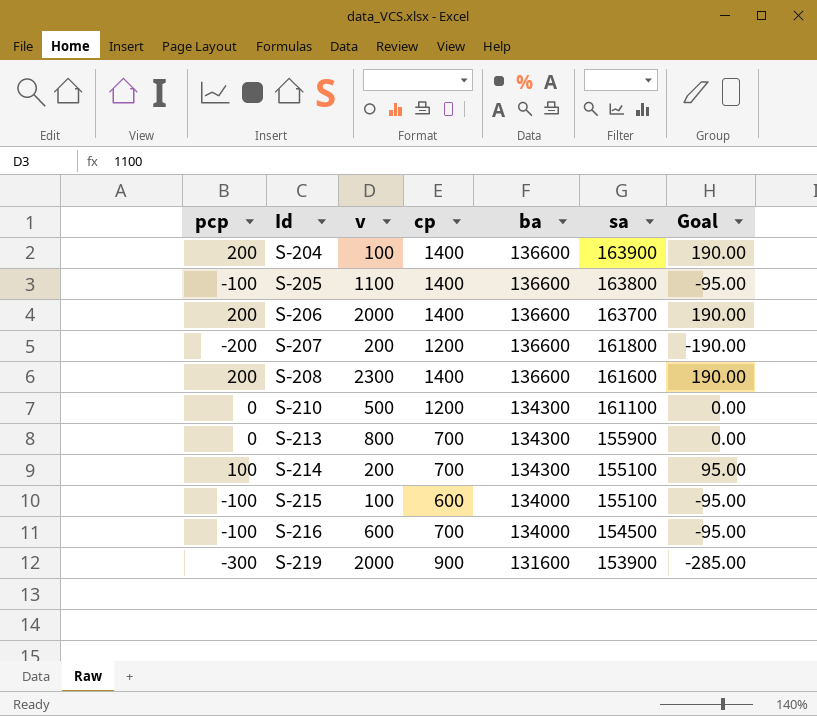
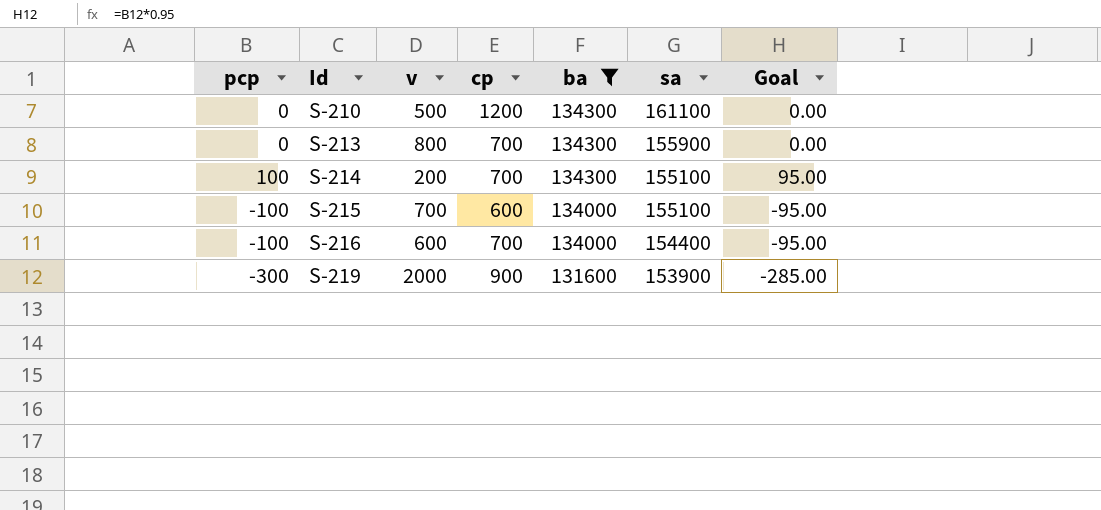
filter: none -> ba != 136600
S-215 | v: 100 -> 700
S-216 | sa: 154500 -> 154400

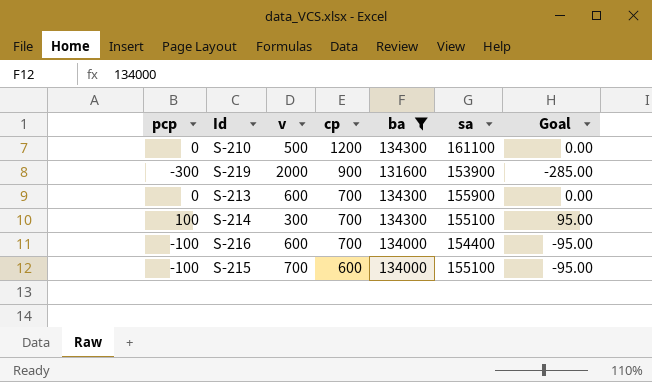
row order: Id ascending -> cp descending
S-213 | v: 800 -> 600
S-214 | v: 200 -> 300

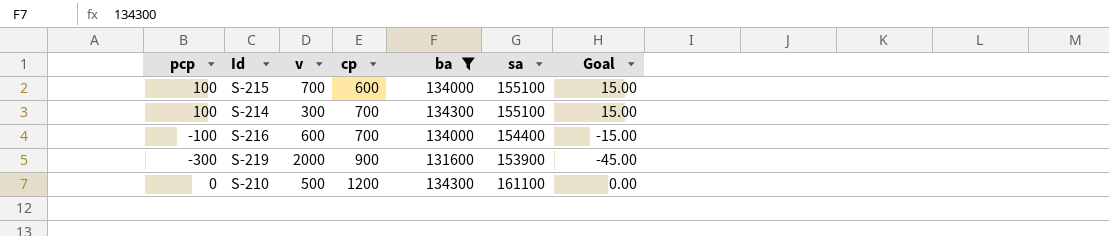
row order: cp descending -> cp ascending
column Goal | formula: [pcp] * 0.95 -> [pcp] * 0.15
row S-213: 0 | 600 | 700 | 134300 | 155900 | 0.00 -> none
S-215 | pcp: -100 -> 100

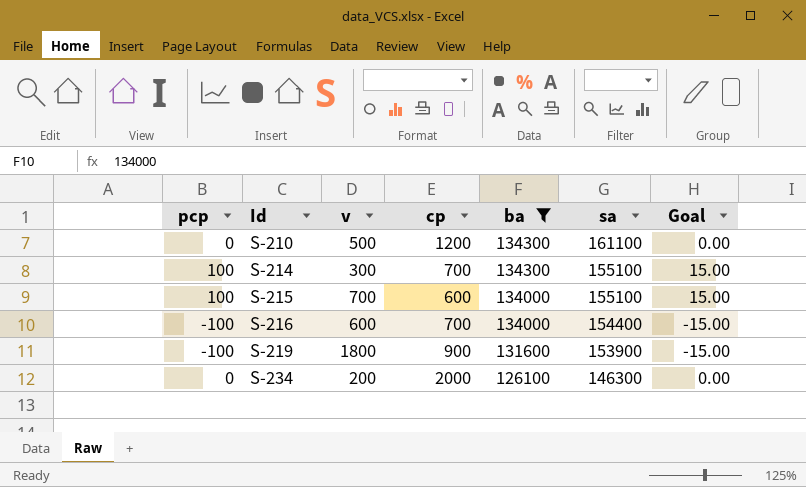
row order: cp ascending -> Id ascending
S-219 | pcp: -300 -> -100
S-219 | v: 2000 -> 1800
S-219 | Goal: -45.00 -> -15.00
row S-234: none -> 0 | 200 | 2000 | 126100 | 146300 | 0.00

